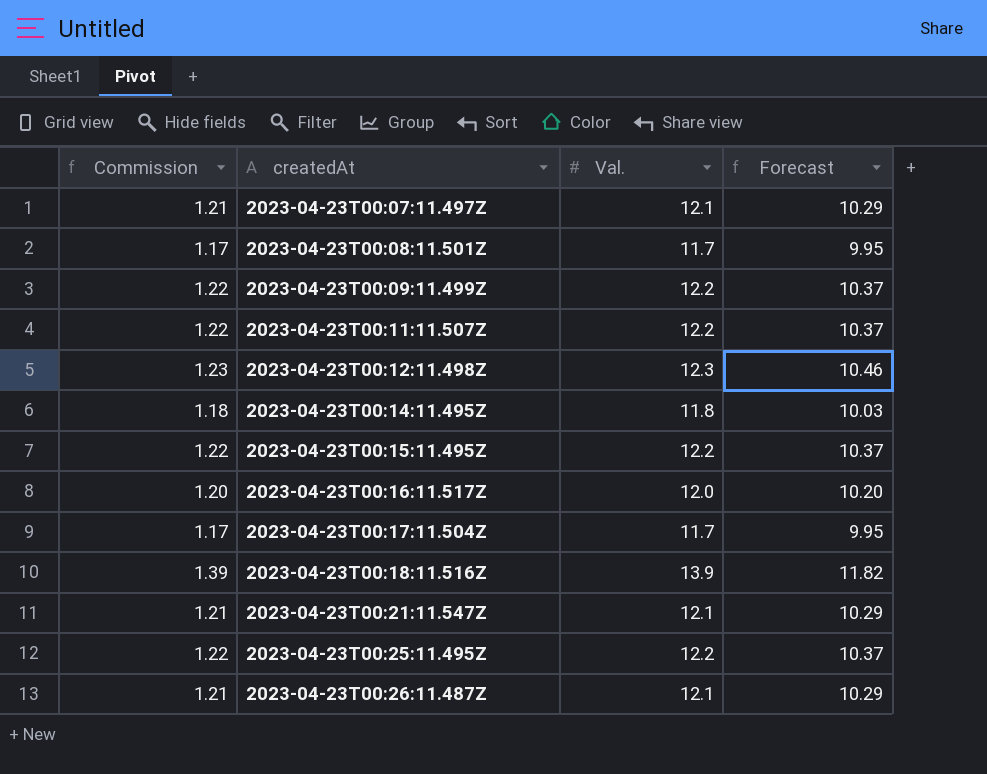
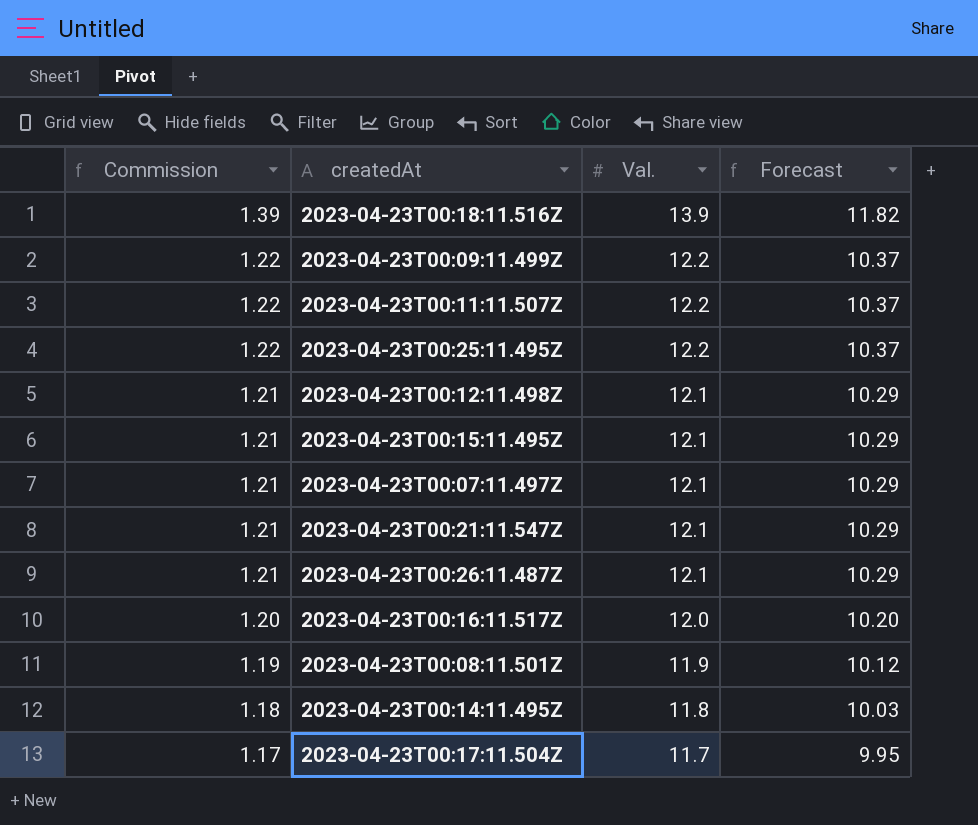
row order: createdAt ascending -> Commission descending
2023-04-23T00:12:11.498Z | Commission: 1.23 -> 1.21
2023-04-23T00:12:11.498Z | Val.: 12.3 -> 12.1
2023-04-23T00:12:11.498Z | Forecast: 10.46 -> 10.29
2023-04-23T00:15:11.495Z | Commission: 1.22 -> 1.21
2023-04-23T00:15:11.495Z | Val.: 12.2 -> 12.1
2023-04-23T00:15:11.495Z | Forecast: 10.37 -> 10.29
2023-04-23T00:08:11.501Z | Commission: 1.17 -> 1.19
2023-04-23T00:08:11.501Z | Val.: 11.7 -> 11.9
2023-04-23T00:08:11.501Z | Forecast: 9.95 -> 10.12

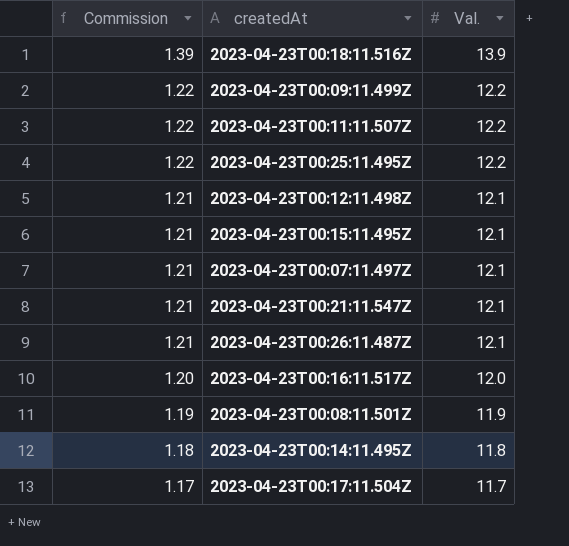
column Forecast | formula: [Val.] * 0.85 -> none

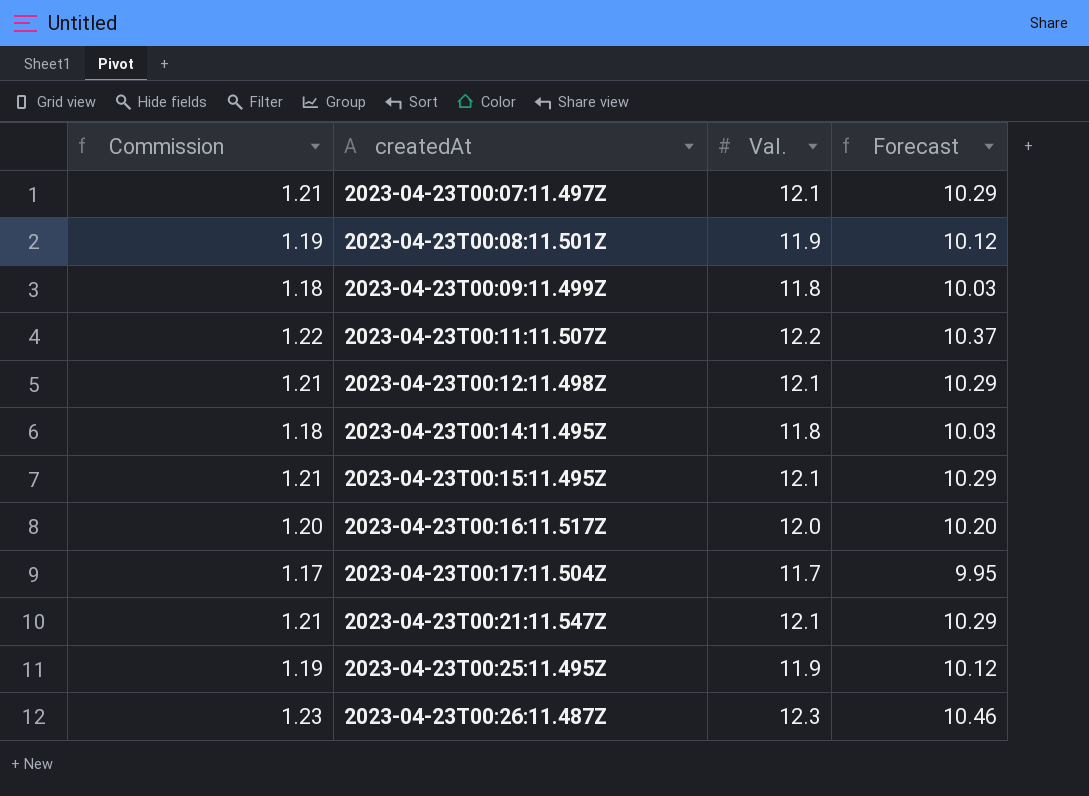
row order: Commission descending -> createdAt ascending
column Forecast | formula: none -> [Val.] * 0.85
row 2023-04-23T00:18:11.516Z: 1.39 | 13.9 -> none
2023-04-23T00:09:11.499Z | Commission: 1.22 -> 1.18
2023-04-23T00:09:11.499Z | Val.: 12.2 -> 11.8
2023-04-23T00:25:11.495Z | Commission: 1.22 -> 1.19
2023-04-23T00:25:11.495Z | Val.: 12.2 -> 11.9
2023-04-23T00:26:11.487Z | Commission: 1.21 -> 1.23
2023-04-23T00:26:11.487Z | Val.: 12.1 -> 12.3

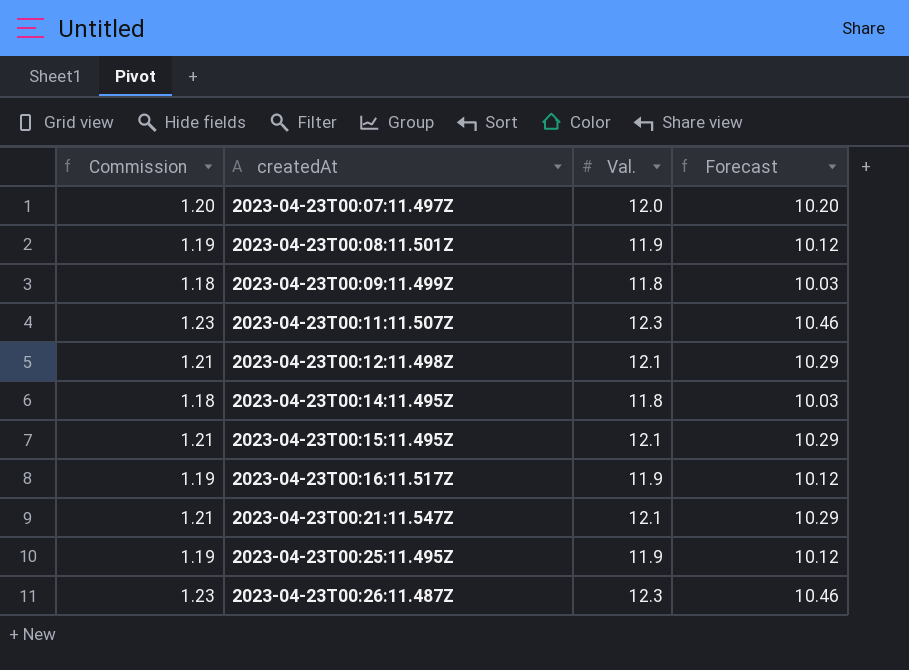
row 2023-04-23T00:17:11.504Z: 1.17 | 11.7 | 9.95 -> none
2023-04-23T00:07:11.497Z | Commission: 1.21 -> 1.20
2023-04-23T00:07:11.497Z | Val.: 12.1 -> 12.0
2023-04-23T00:07:11.497Z | Forecast: 10.29 -> 10.20
2023-04-23T00:11:11.507Z | Commission: 1.22 -> 1.23
2023-04-23T00:11:11.507Z | Val.: 12.2 -> 12.3
2023-04-23T00:11:11.507Z | Forecast: 10.37 -> 10.46
2023-04-23T00:16:11.517Z | Commission: 1.20 -> 1.19
2023-04-23T00:16:11.517Z | Val.: 12.0 -> 11.9
2023-04-23T00:16:11.517Z | Forecast: 10.20 -> 10.12

